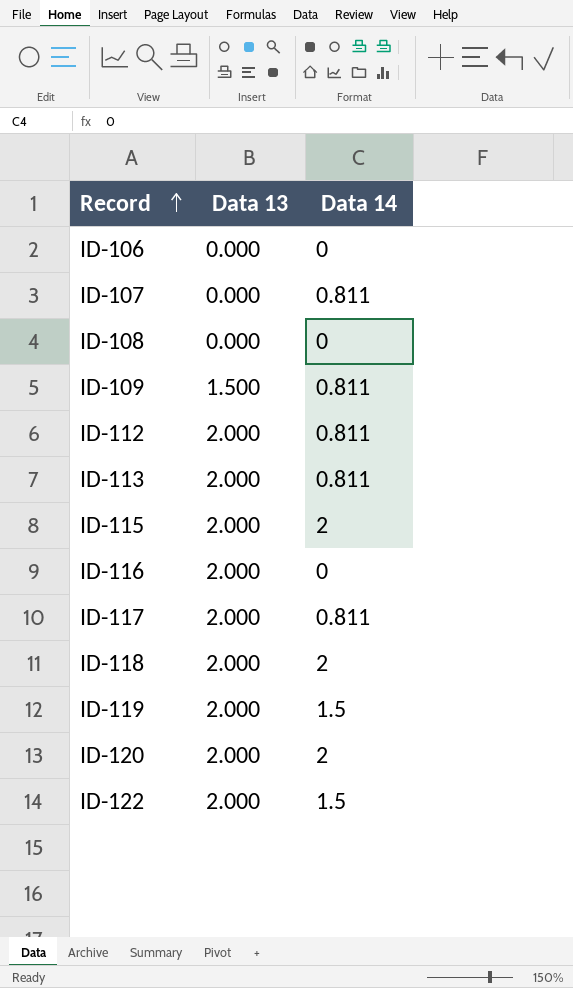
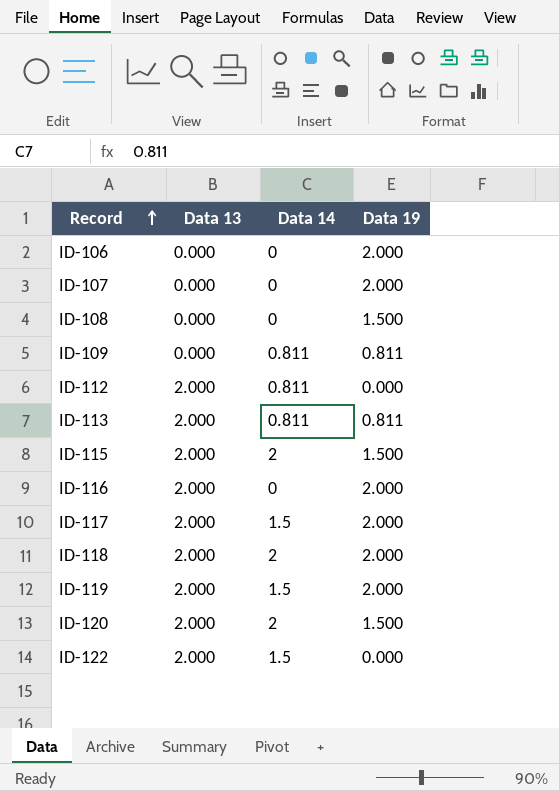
column Data 19 | position: none -> 4
ID-107 | Data 14: 0.811 -> 0
ID-109 | Data 13: 1.500 -> 0.000
ID-117 | Data 14: 0.811 -> 1.5

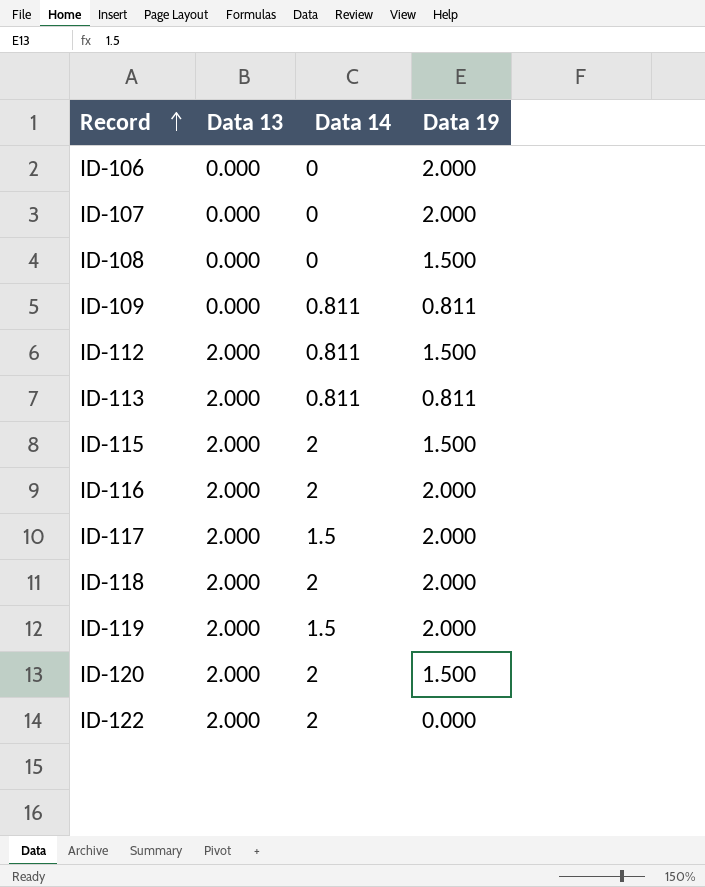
ID-112 | Data 19: 0.000 -> 1.500
ID-116 | Data 14: 0 -> 2
ID-122 | Data 14: 1.5 -> 2

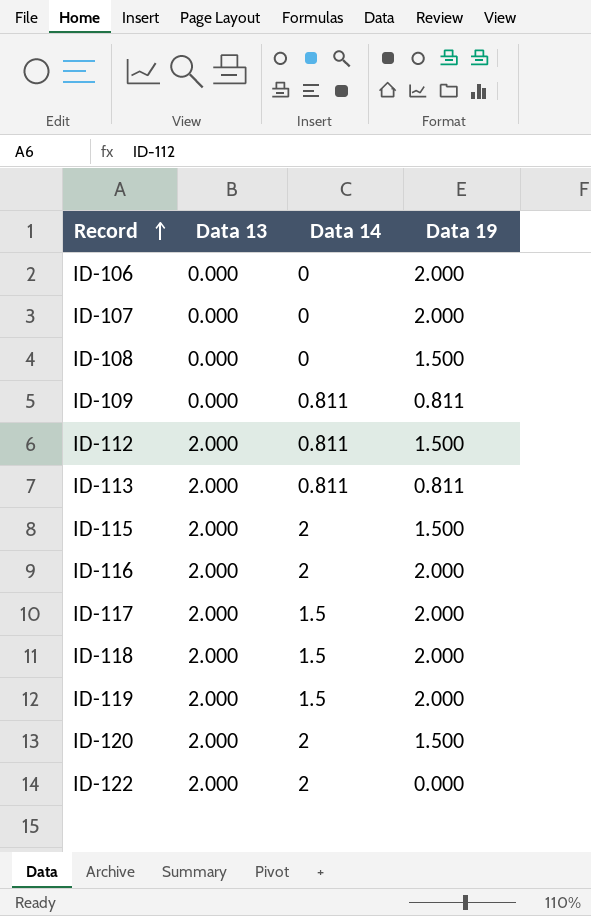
ID-118 | Data 14: 2 -> 1.5

